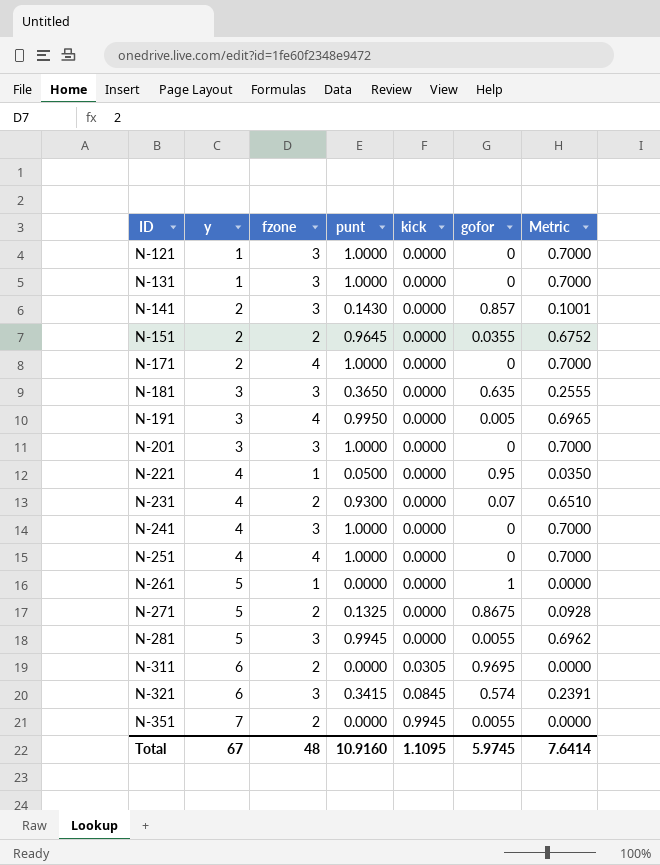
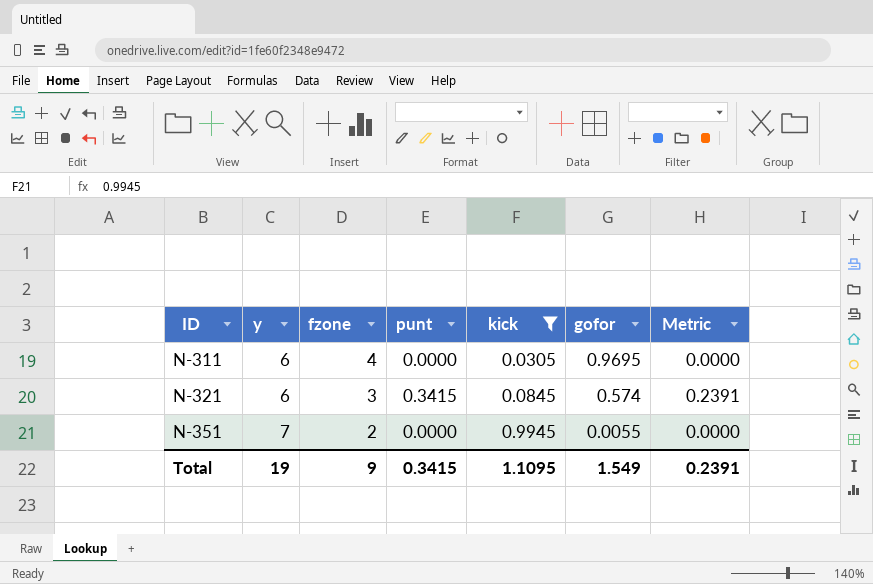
filter: none -> kick != 0.0000
N-311 | fzone: 2 -> 4
Total | y: 67 -> 19
Total | fzone: 48 -> 9
Total | punt: 10.9160 -> 0.3415
Total | gofor: 5.9745 -> 1.549
Total | Metric: 7.6414 -> 0.2391

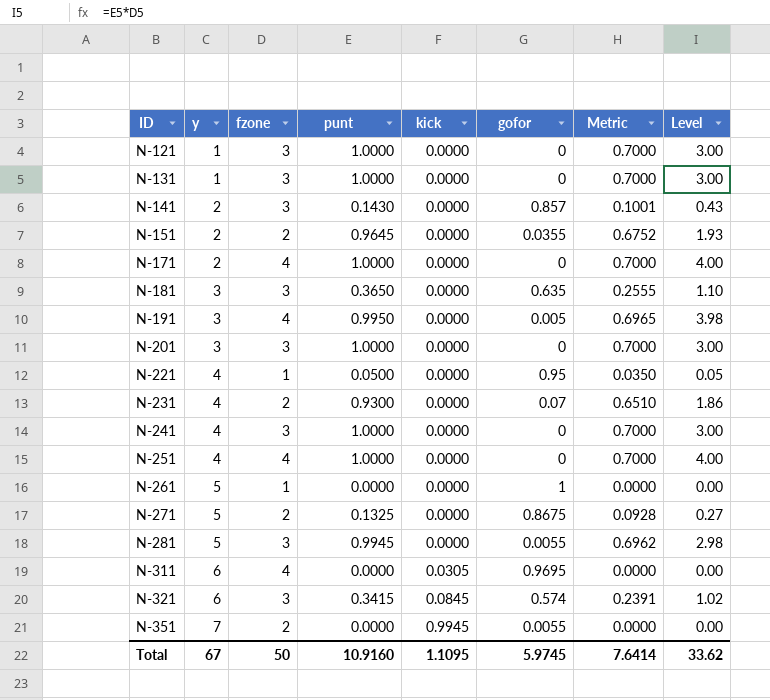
filter: kick != 0.0000 -> none
column Level | formula: none -> [fzone] * [punt]
Total | y: 19 -> 67
Total | fzone: 9 -> 50
Total | punt: 0.3415 -> 10.9160
Total | gofor: 1.549 -> 5.9745
Total | Metric: 0.2391 -> 7.6414

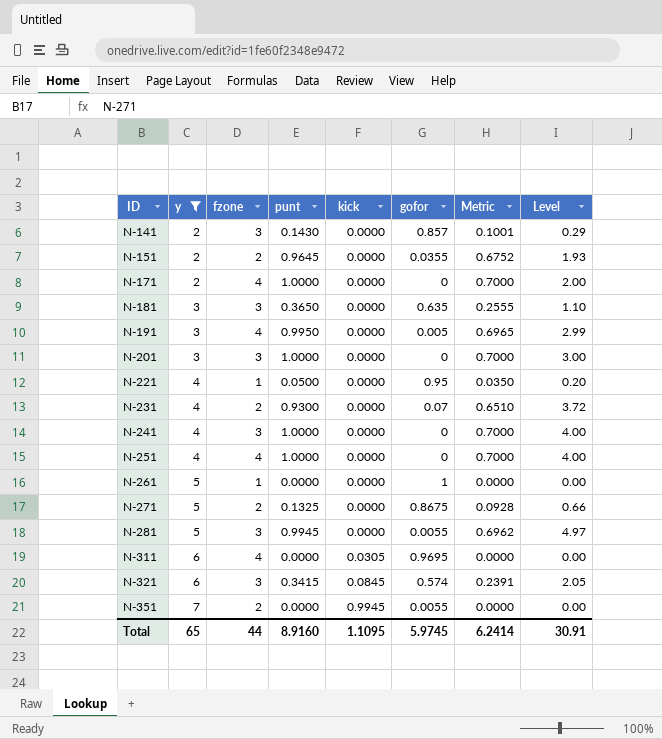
filter: none -> y != 1
column Level | formula: [fzone] * [punt] -> [y] * [punt]
Total | y: 67 -> 65
Total | fzone: 50 -> 44
Total | punt: 10.9160 -> 8.9160
Total | Metric: 7.6414 -> 6.2414
Total | Level: 33.62 -> 30.91

